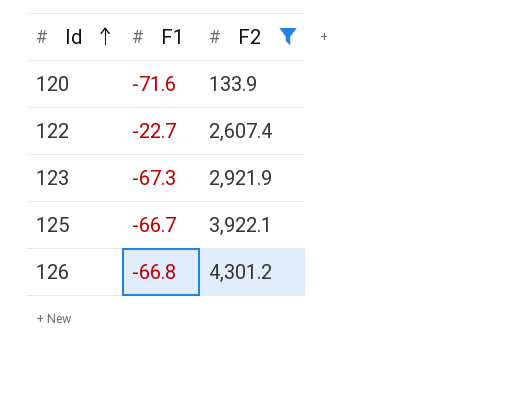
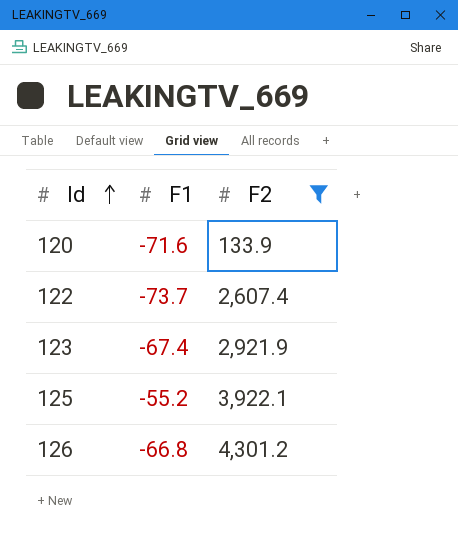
122 | F1: -22.7 -> -73.7
123 | F1: -67.3 -> -67.4
125 | F1: -66.7 -> -55.2

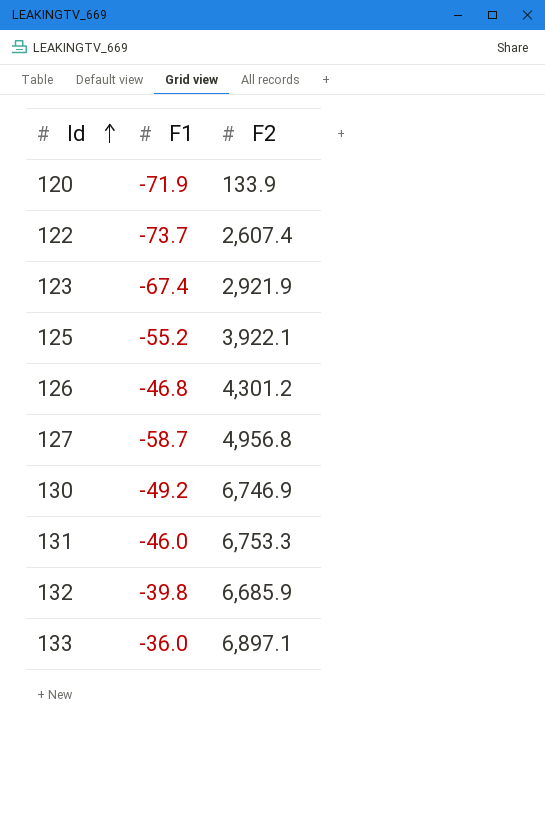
filter: F2 <= 4,301.2 -> none
120 | F1: -71.6 -> -71.9
126 | F1: -66.8 -> -46.8

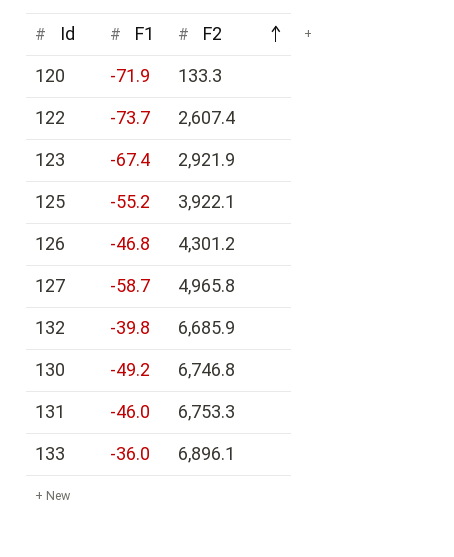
row order: Id ascending -> F2 ascending
120 | F2: 133.9 -> 133.3
127 | F2: 4,956.8 -> 4,965.8
130 | F2: 6,746.9 -> 6,746.8
133 | F2: 6,897.1 -> 6,896.1

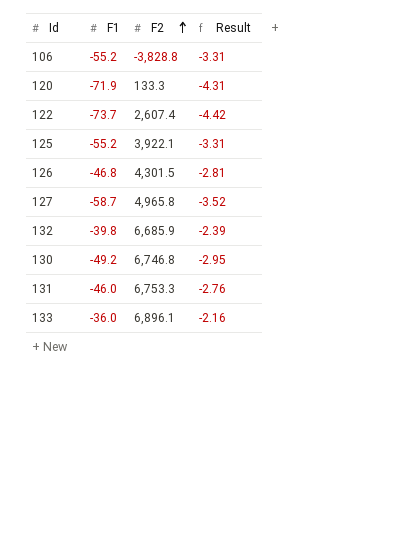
column Result | formula: none -> [F1] * 0.06
row 123: -67.4 | 2,921.9 -> none
row 106: none -> -55.2 | -3,828.8 | -3.31
126 | F2: 4,301.2 -> 4,301.5

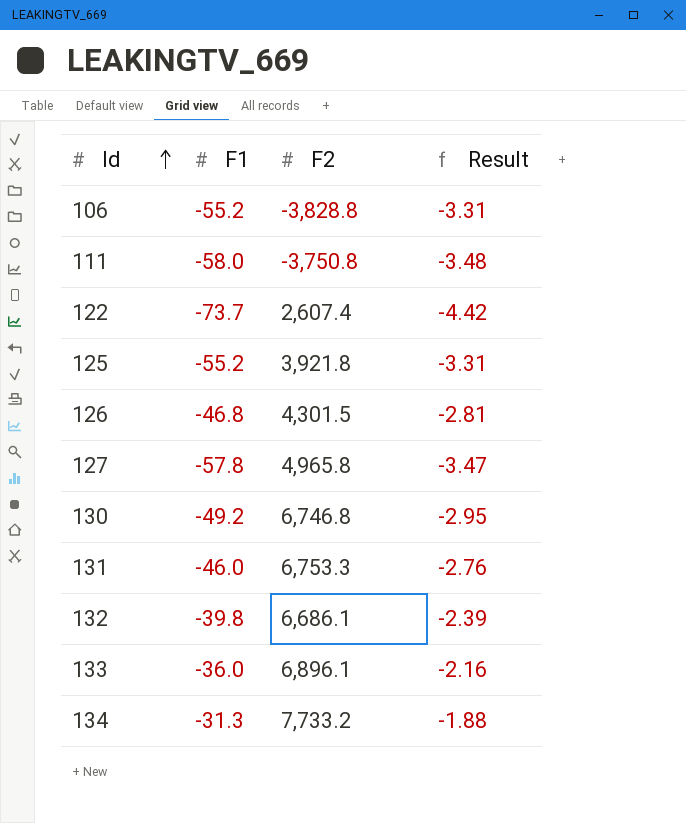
row order: F2 ascending -> Id ascending
row 120: -71.9 | 133.3 | -4.31 -> none
row 111: none -> -58.0 | -3,750.8 | -3.48
125 | F2: 3,922.1 -> 3,921.8
127 | F1: -58.7 -> -57.8
127 | Result: -3.52 -> -3.47
132 | F2: 6,685.9 -> 6,686.1
row 134: none -> -31.3 | 7,733.2 | -1.88

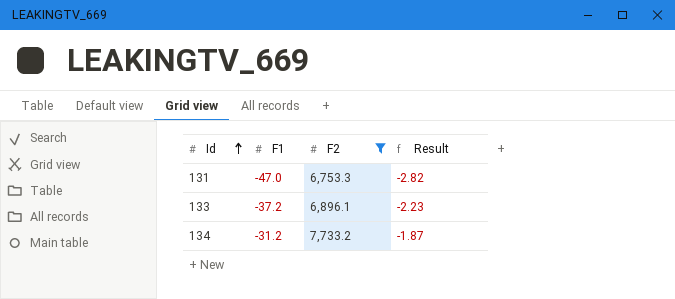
filter: none -> F2 >= 6,753.3
131 | F1: -46.0 -> -47.0
131 | Result: -2.76 -> -2.82
133 | F1: -36.0 -> -37.2
133 | Result: -2.16 -> -2.23
134 | F1: -31.3 -> -31.2
134 | Result: -1.88 -> -1.87

